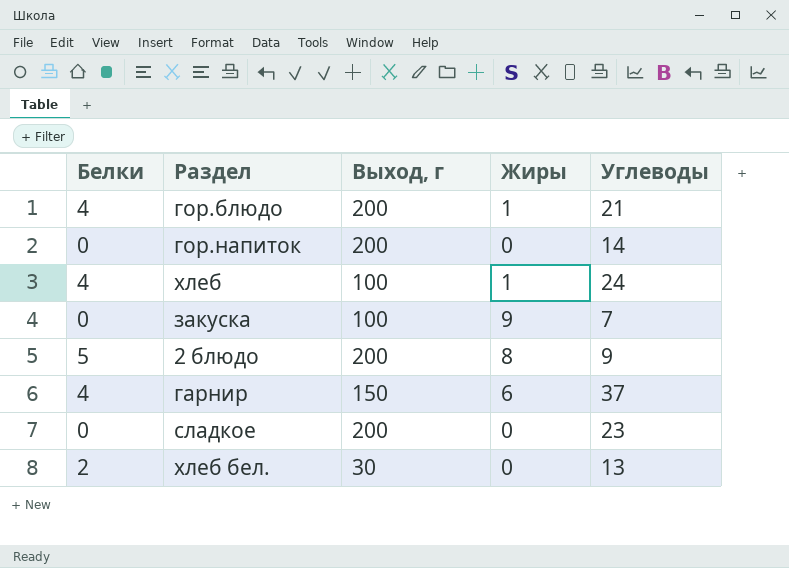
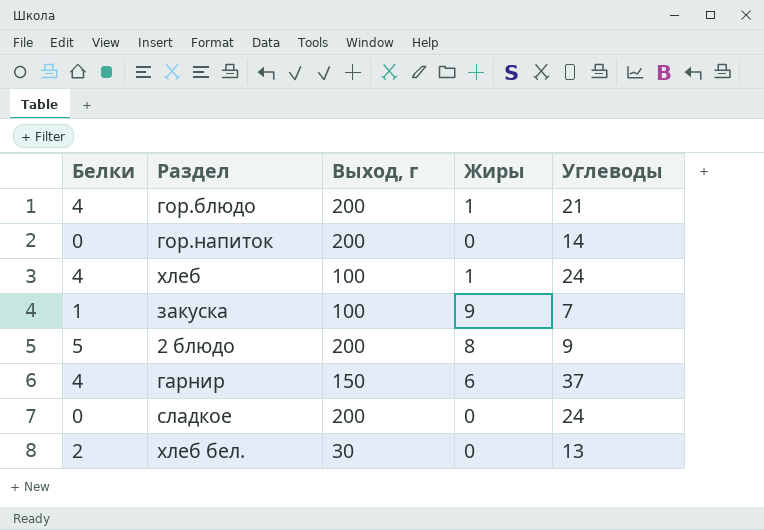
закуска | Белки: 0 -> 1
сладкое | Углеводы: 23 -> 24

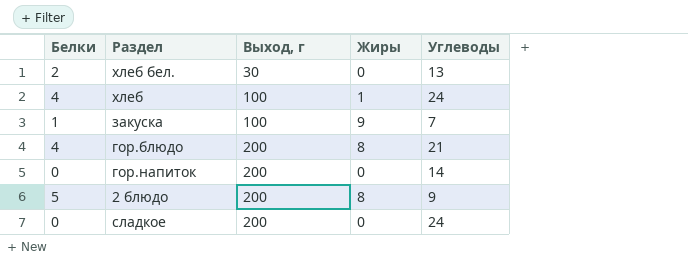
row order: none -> Выход, г ascending
row гарнир: 4 | 150 | 6 | 37 -> none
гор.блюдо | Жиры: 1 -> 8

